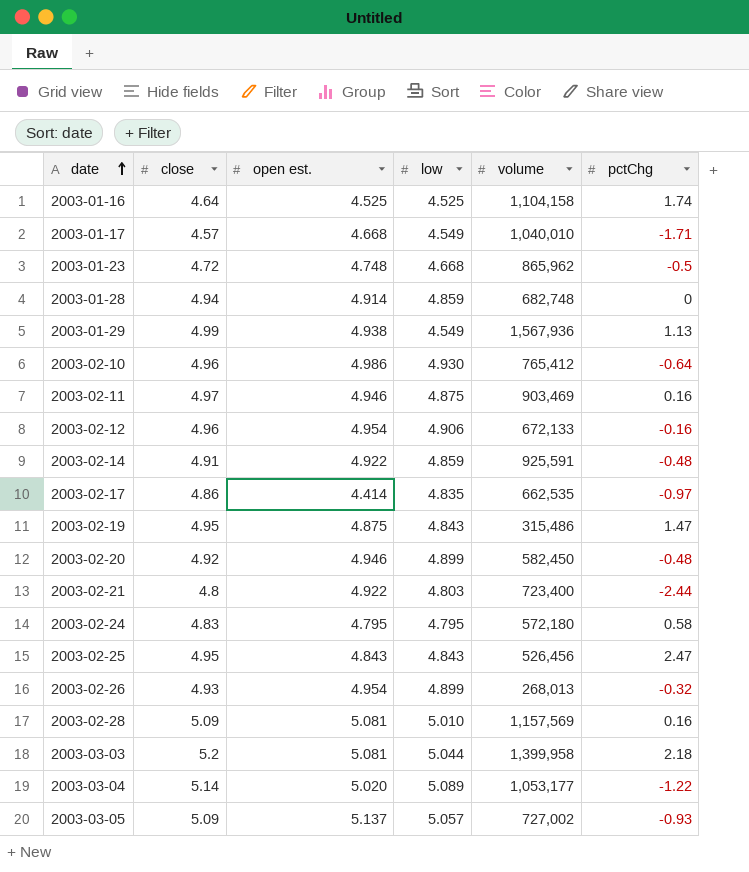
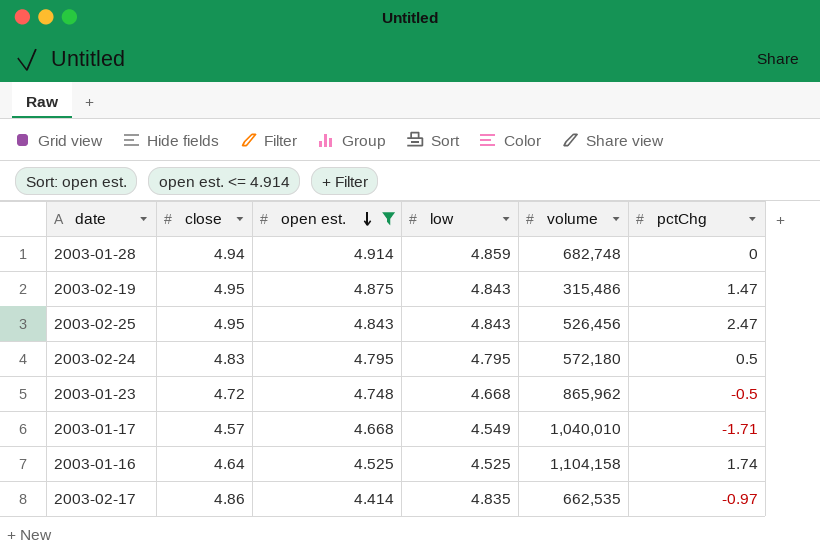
filter: none -> open est. <= 4.914
row order: date ascending -> open est. descending
2003-02-24 | pctChg: 0.58 -> 0.5

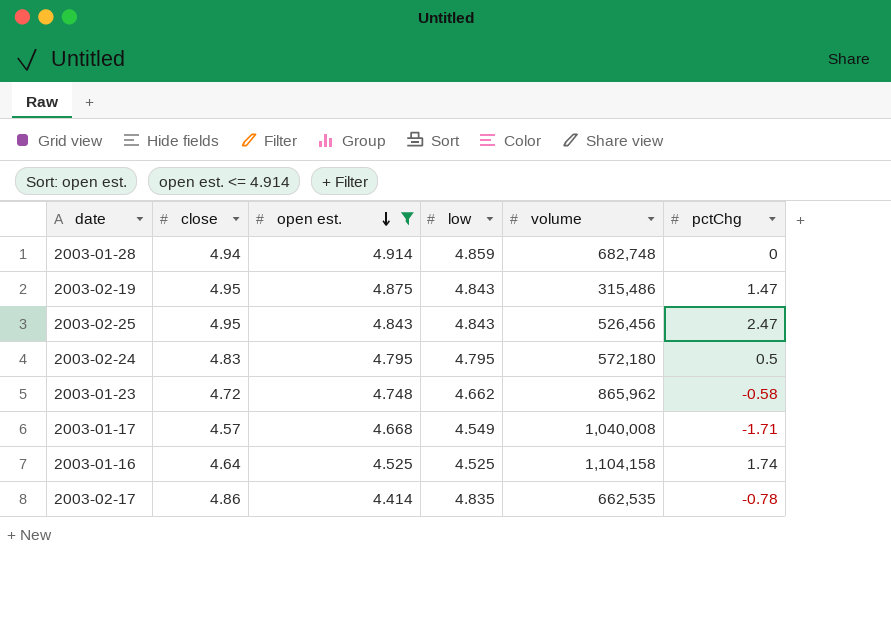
2003-01-23 | low: 4.668 -> 4.662
2003-01-23 | pctChg: -0.5 -> -0.58
2003-01-17 | volume: 1,040,010 -> 1,040,008
2003-02-17 | pctChg: -0.97 -> -0.78

